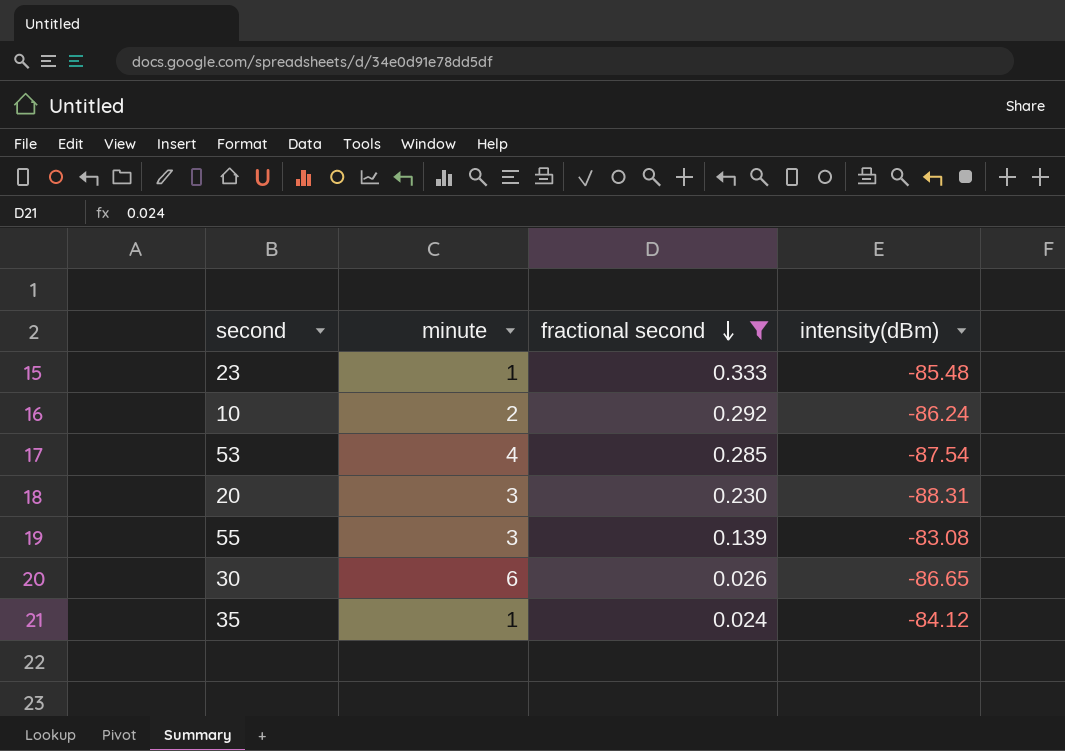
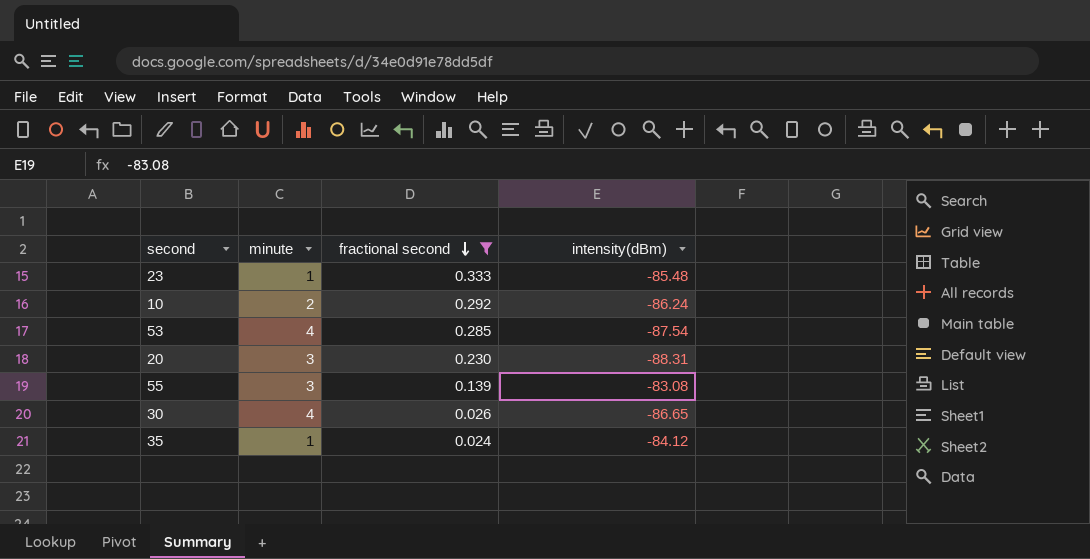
30 | minute: 6 -> 4

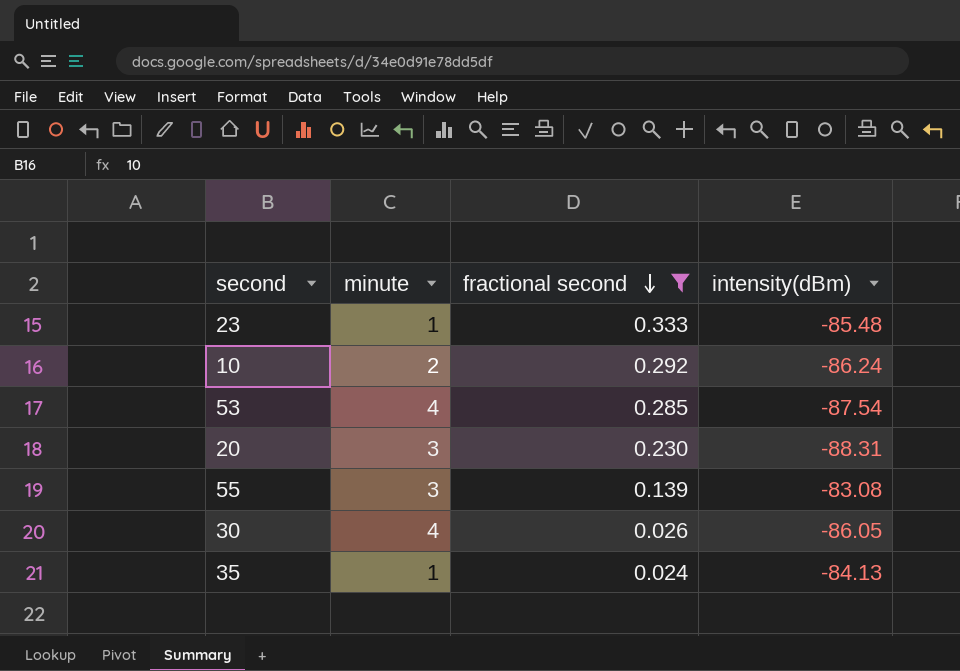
30 | intensity(dBm): -86.65 -> -86.05
35 | intensity(dBm): -84.12 -> -84.13

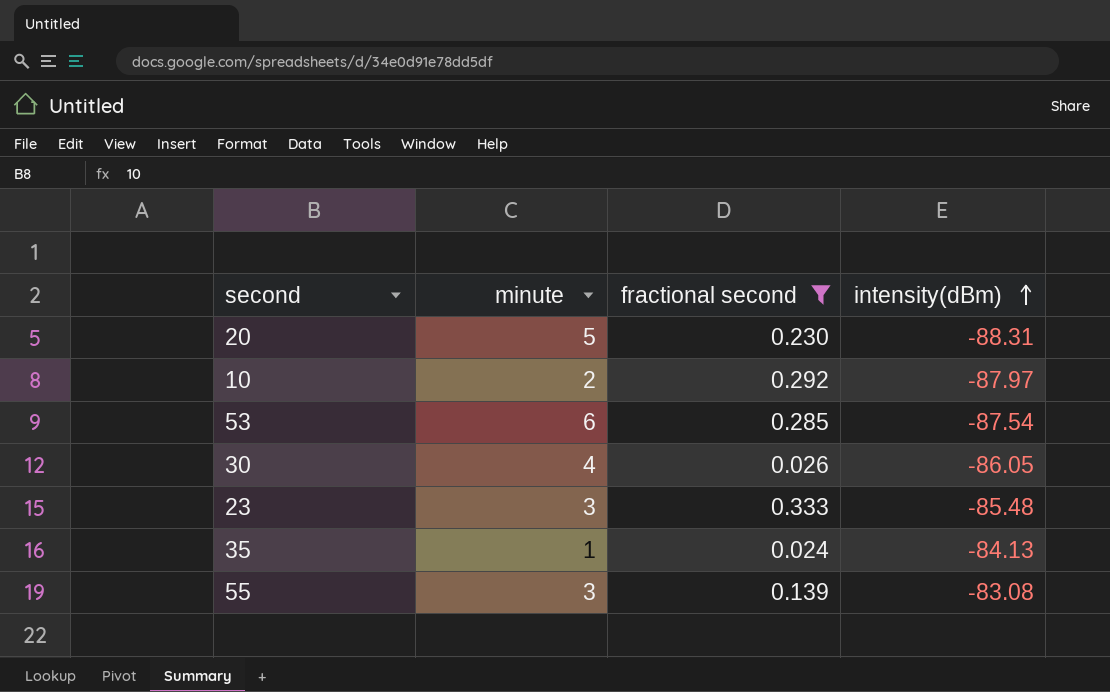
row order: fractional second descending -> intensity(dBm) ascending
20 | minute: 3 -> 5
10 | intensity(dBm): -86.24 -> -87.97
53 | minute: 4 -> 6
23 | minute: 1 -> 3

